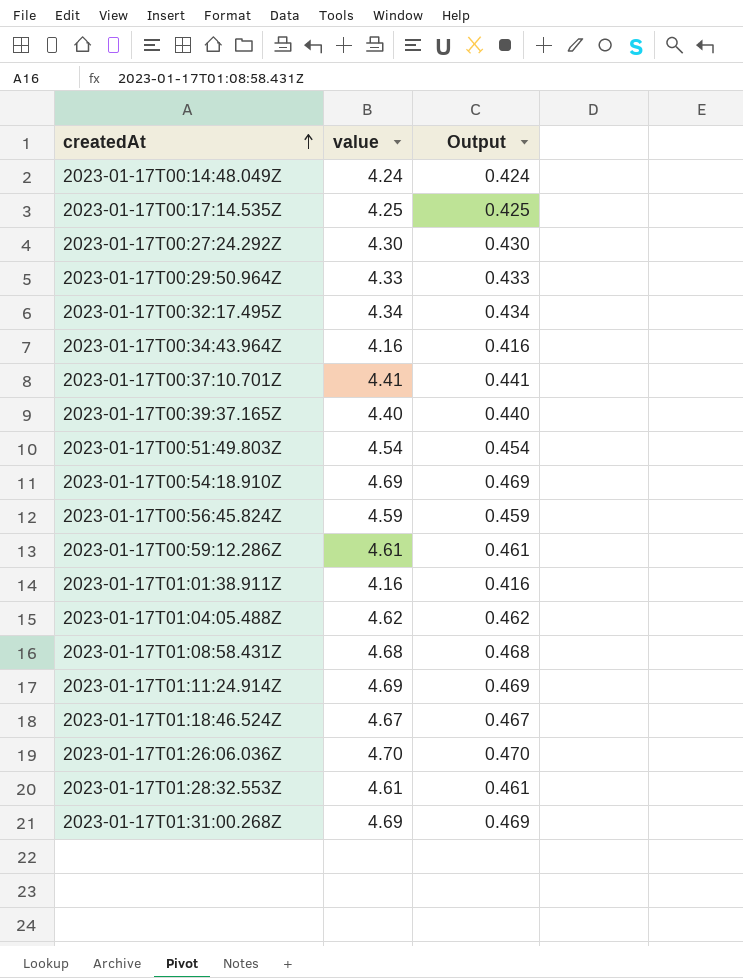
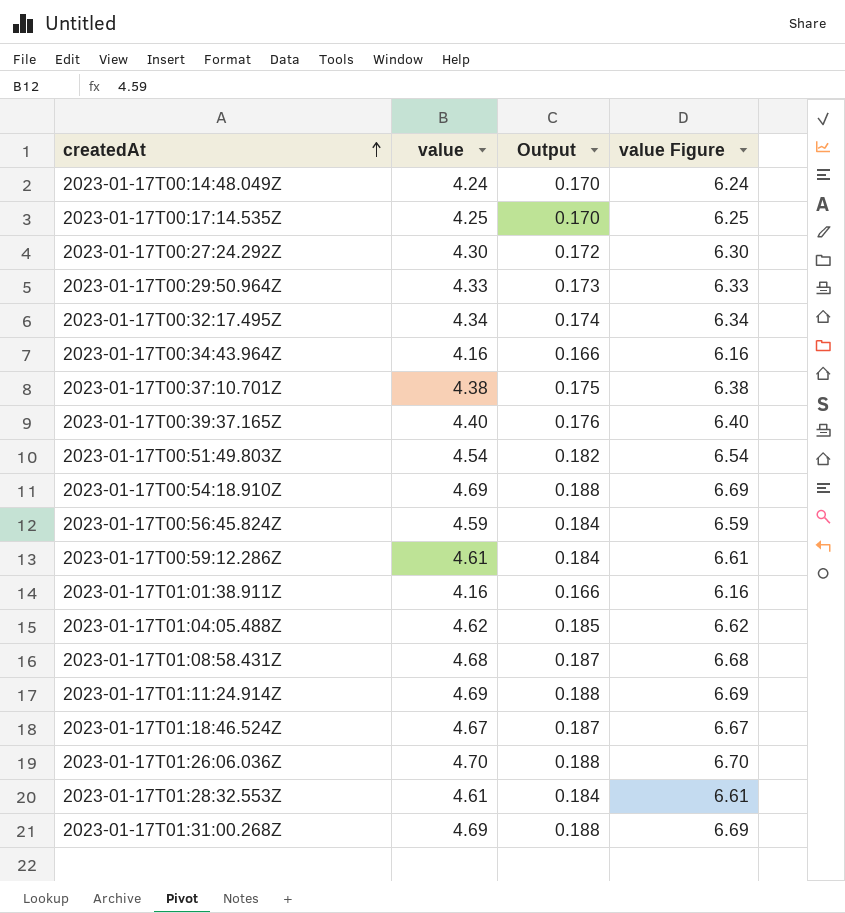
column Output | formula: [value] * 0.1 -> [value] * 0.04
column value Figure | formula: none -> [value] + 2
2023-01-17T00:37:10.701Z | value: 4.41 -> 4.38

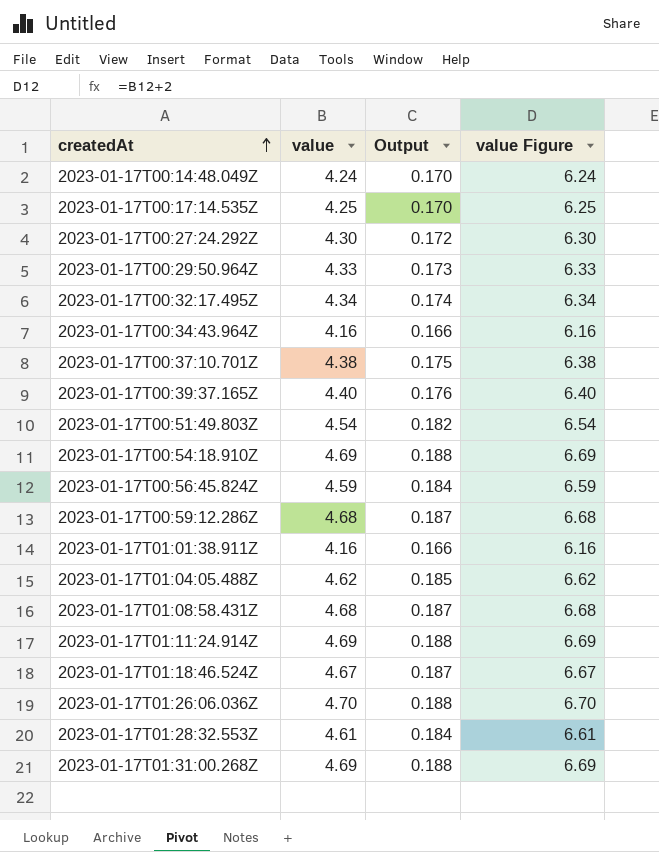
2023-01-17T00:59:12.286Z | value: 4.61 -> 4.68
2023-01-17T00:59:12.286Z | Output: 0.184 -> 0.187
2023-01-17T00:59:12.286Z | value Figure: 6.61 -> 6.68

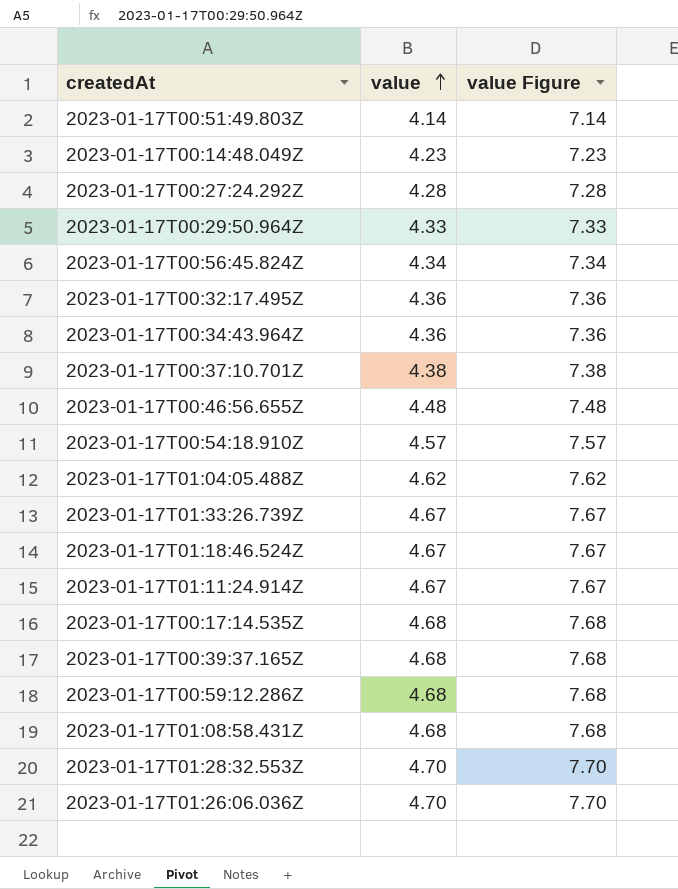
row order: createdAt ascending -> value ascending
column Output | formula: [value] * 0.04 -> none
column value Figure | formula: [value] + 2 -> [value] + 3
row 2023-01-17T01:01:38.911Z: 4.16 | 0.166 | 6.16 -> none
row 2023-01-17T01:31:00.268Z: 4.69 | 0.188 | 6.69 -> none
2023-01-17T00:51:49.803Z | value: 4.54 -> 4.14
2023-01-17T00:14:48.049Z | value: 4.24 -> 4.23
2023-01-17T00:27:24.292Z | value: 4.30 -> 4.28
2023-01-17T00:56:45.824Z | value: 4.59 -> 4.34
2023-01-17T00:32:17.495Z | value: 4.34 -> 4.36
2023-01-17T00:34:43.964Z | value: 4.16 -> 4.36
row 2023-01-17T00:46:56.655Z: none -> 4.48 | 7.48
2023-01-17T00:54:18.910Z | value: 4.69 -> 4.57
row 2023-01-17T01:33:26.739Z: none -> 4.67 | 7.67
2023-01-17T01:11:24.914Z | value: 4.69 -> 4.67
2023-01-17T00:17:14.535Z | value: 4.25 -> 4.68
2023-01-17T00:39:37.165Z | value: 4.40 -> 4.68
2023-01-17T01:28:32.553Z | value: 4.61 -> 4.70

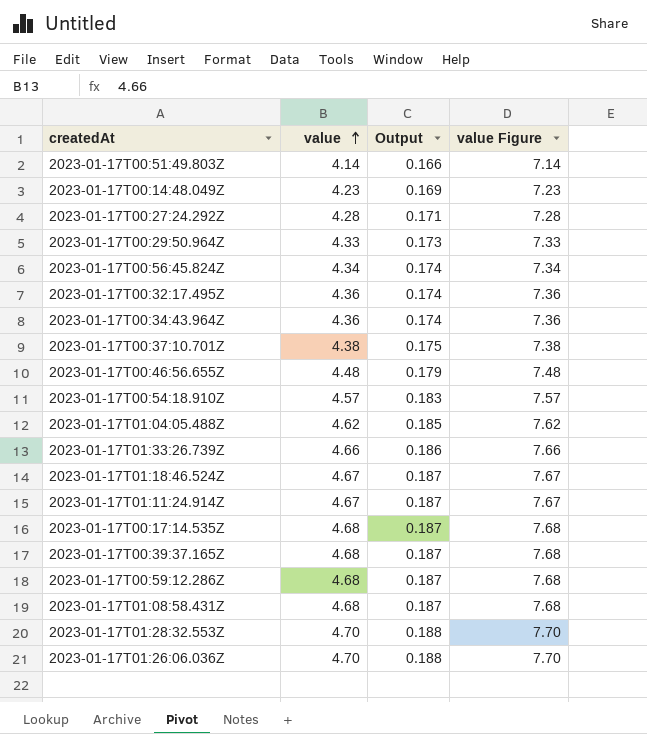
column Output | formula: none -> [value] * 0.04
2023-01-17T01:33:26.739Z | value: 4.67 -> 4.66
2023-01-17T01:33:26.739Z | value Figure: 7.67 -> 7.66

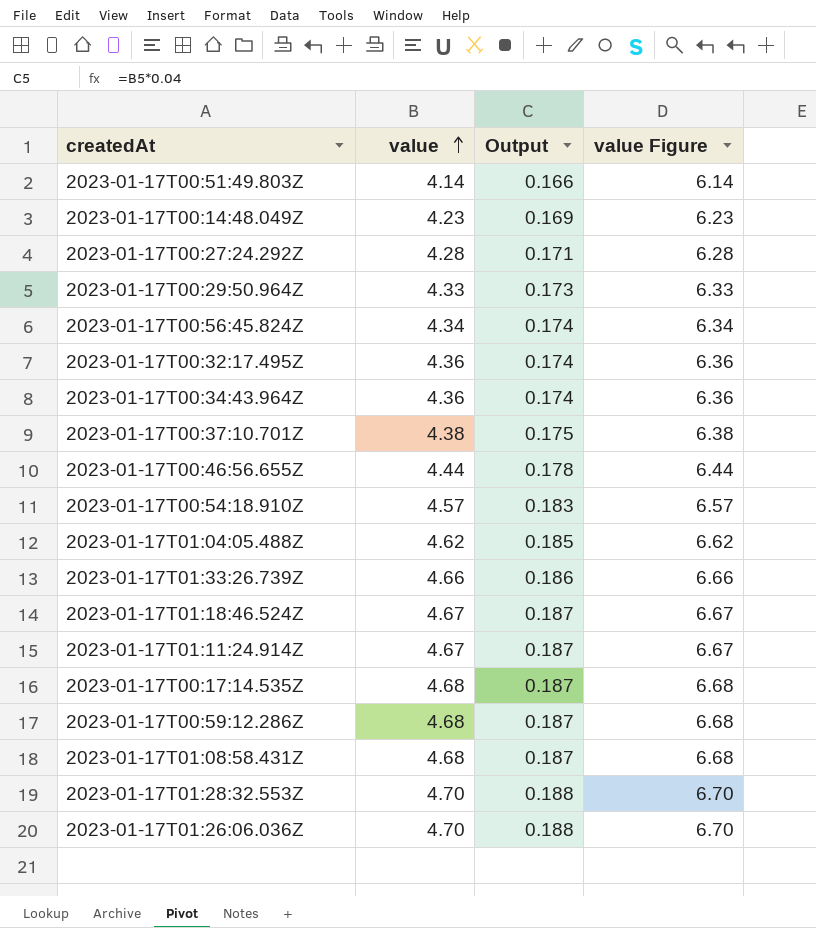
column value Figure | formula: [value] + 3 -> [value] + 2
row 2023-01-17T00:39:37.165Z: 4.68 | 0.187 | 7.68 -> none
2023-01-17T00:46:56.655Z | value: 4.48 -> 4.44
2023-01-17T00:46:56.655Z | Output: 0.179 -> 0.178

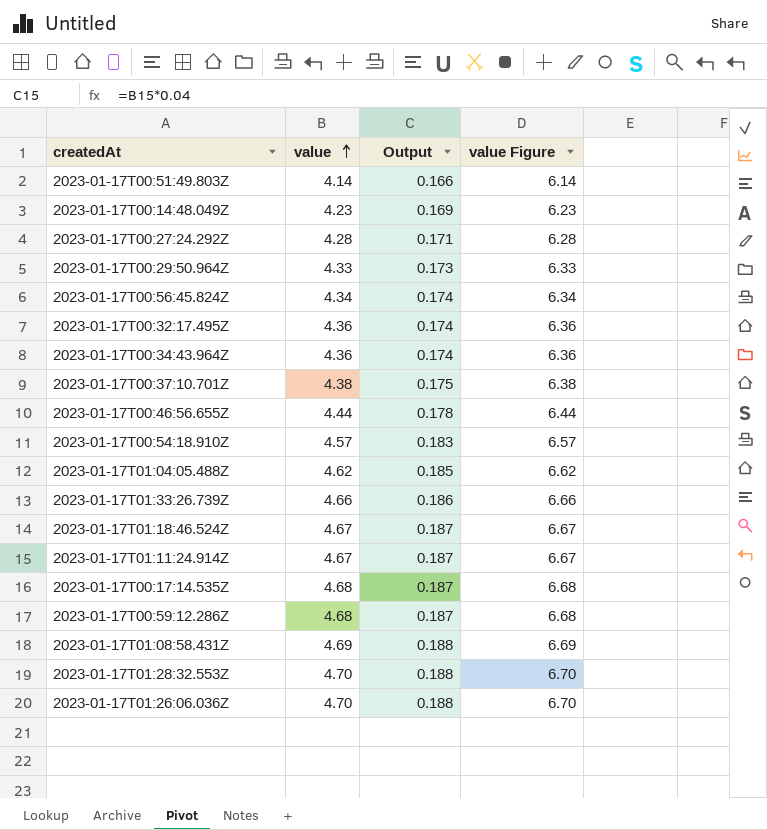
2023-01-17T01:08:58.431Z | value: 4.68 -> 4.69
2023-01-17T01:08:58.431Z | Output: 0.187 -> 0.188
2023-01-17T01:08:58.431Z | value Figure: 6.68 -> 6.69

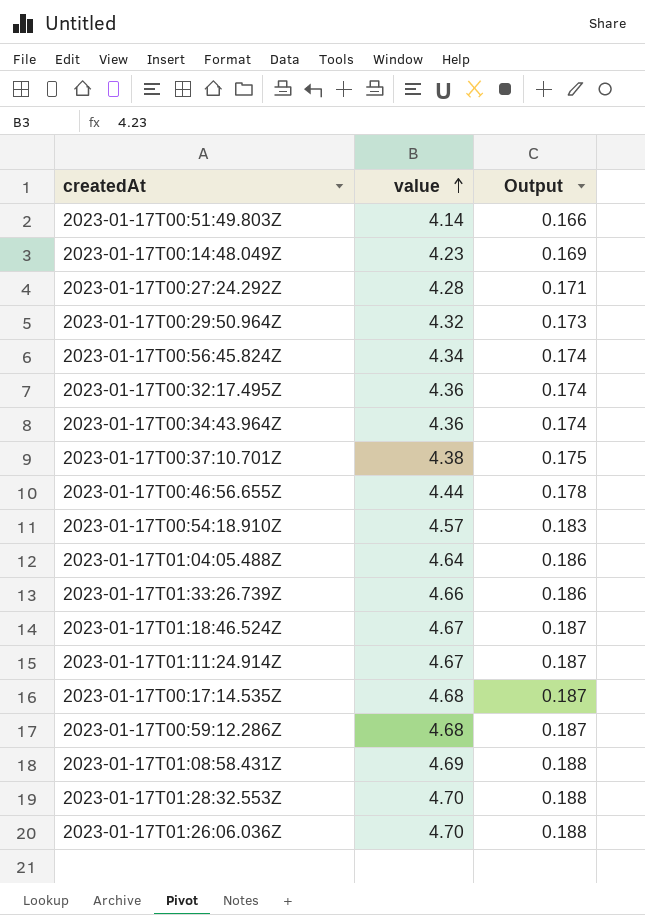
column value Figure | formula: [value] + 2 -> none
2023-01-17T00:29:50.964Z | value: 4.33 -> 4.32
2023-01-17T01:04:05.488Z | value: 4.62 -> 4.64
2023-01-17T01:04:05.488Z | Output: 0.185 -> 0.186

